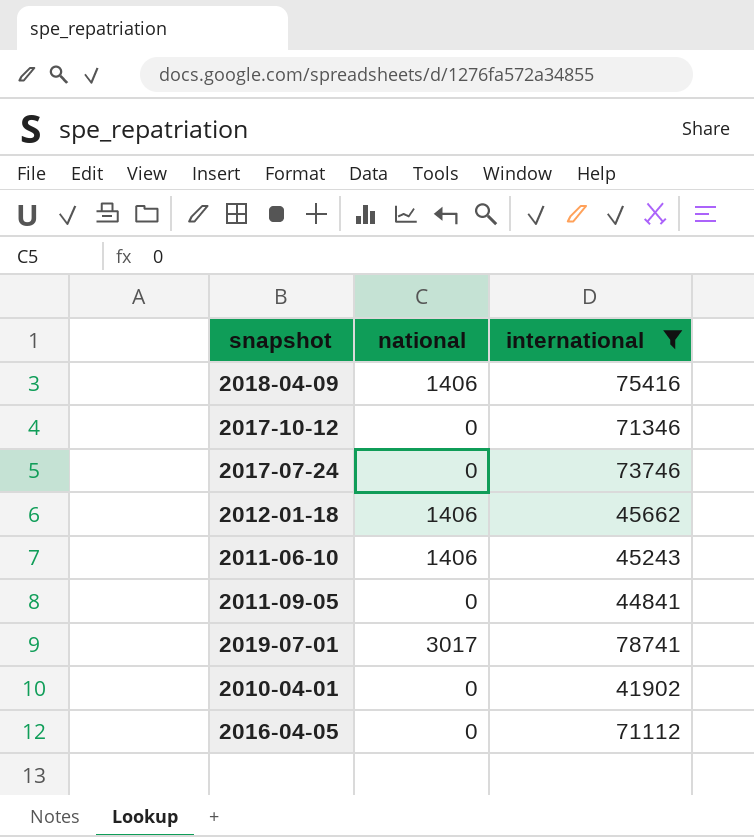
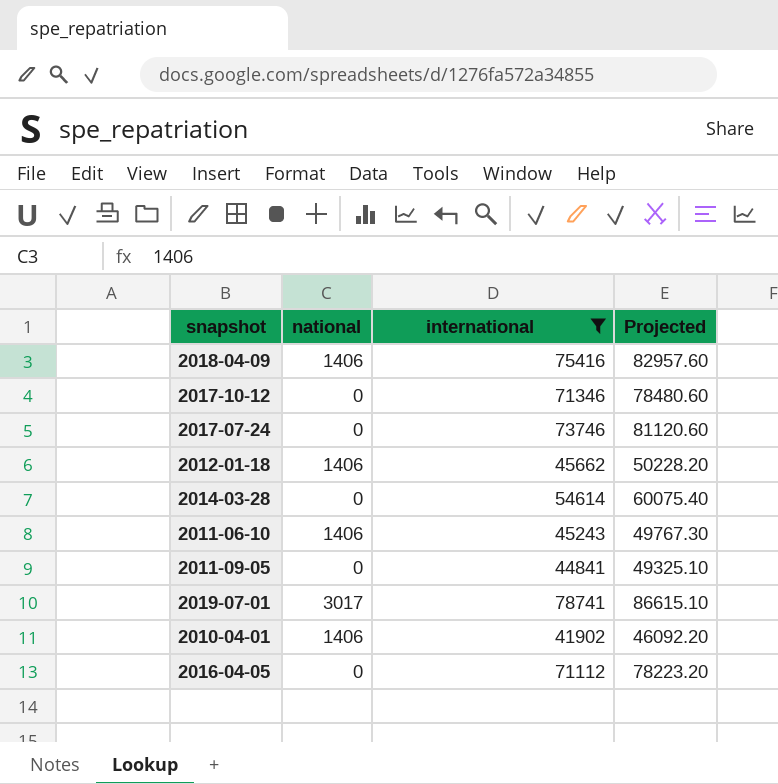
column Projected | formula: none -> [international] * 1.1
row 2014-03-28: none -> 0 | 54614 | 60075.40
2010-04-01 | national: 0 -> 1406

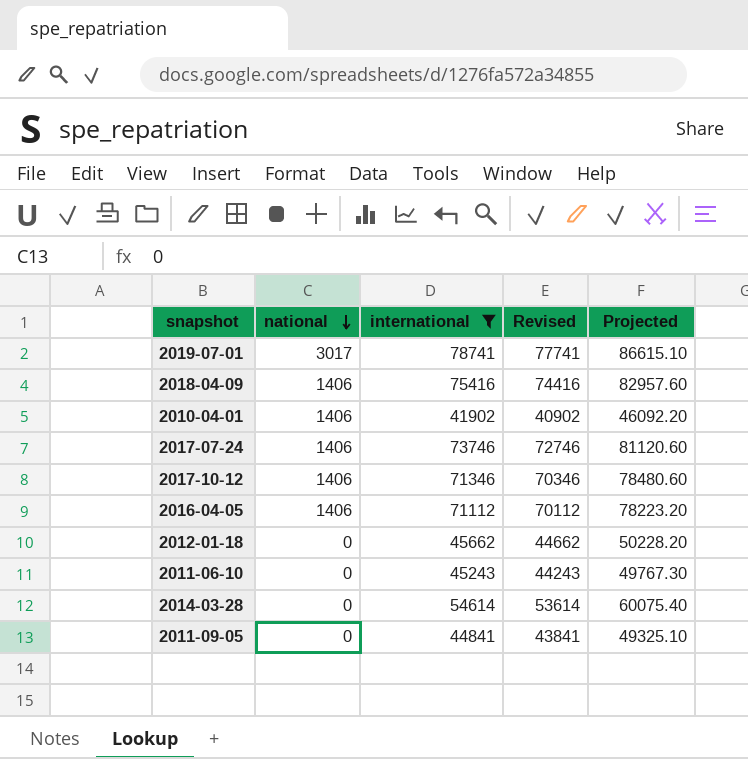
row order: none -> national descending
column Revised | formula: none -> [international] - 1000
2017-07-24 | national: 0 -> 1406
2017-10-12 | national: 0 -> 1406
2016-04-05 | national: 0 -> 1406
2012-01-18 | national: 1406 -> 0
2011-06-10 | national: 1406 -> 0

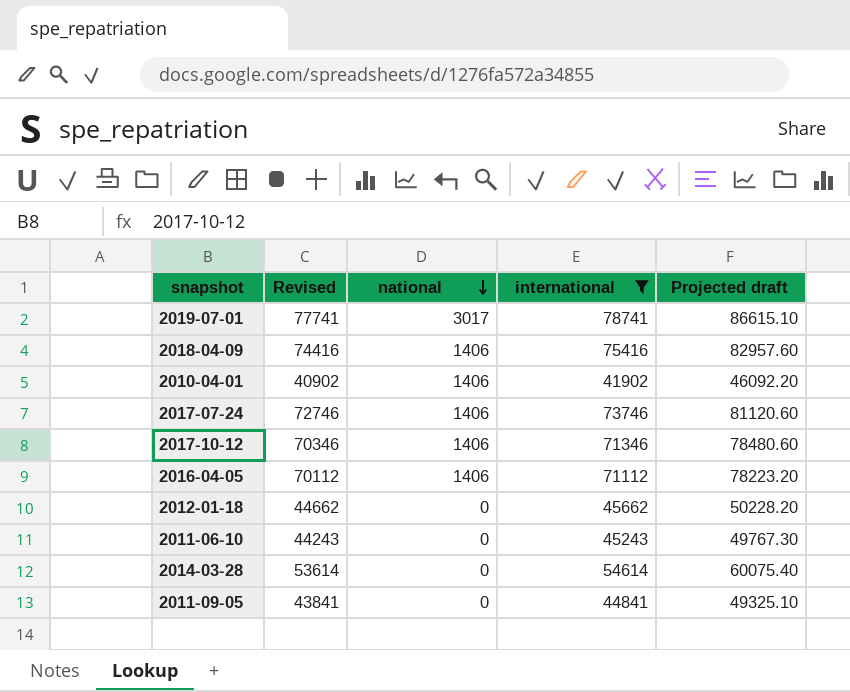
column Revised | position: 4 -> 2
column name: Projected -> Projected draft

